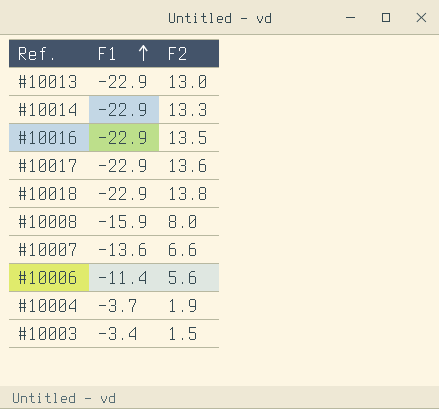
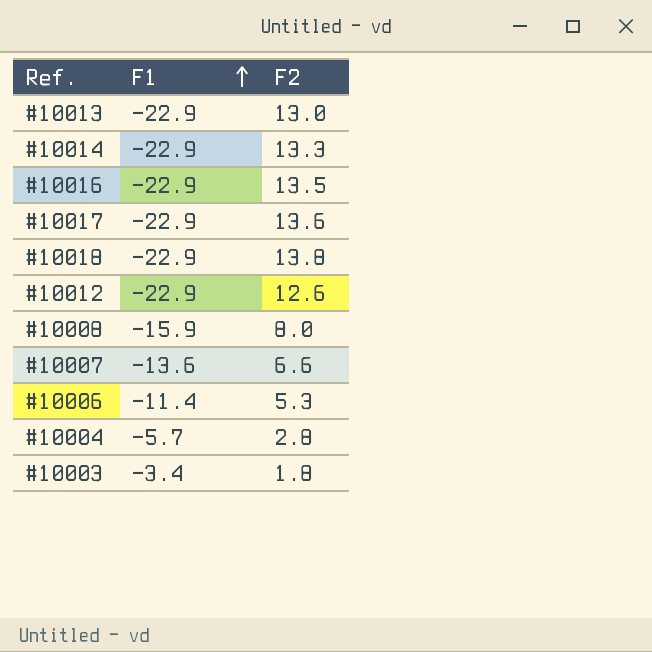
row #10012: none -> -22.9 | 12.6
#10006 | F2: 5.6 -> 5.3
#10004 | F1: -3.7 -> -5.7
#10004 | F2: 1.9 -> 2.8
#10003 | F2: 1.5 -> 1.8

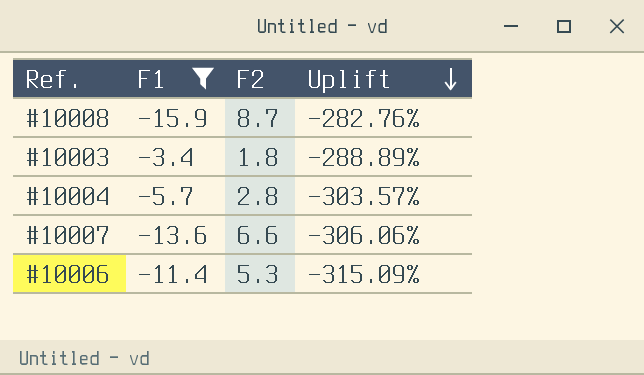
filter: none -> F1 != -22.9
row order: F1 ascending -> Uplift descending
column Uplift | formula: none -> ([F1] - [F2]) / [F2]
#10008 | F2: 8.0 -> 8.7

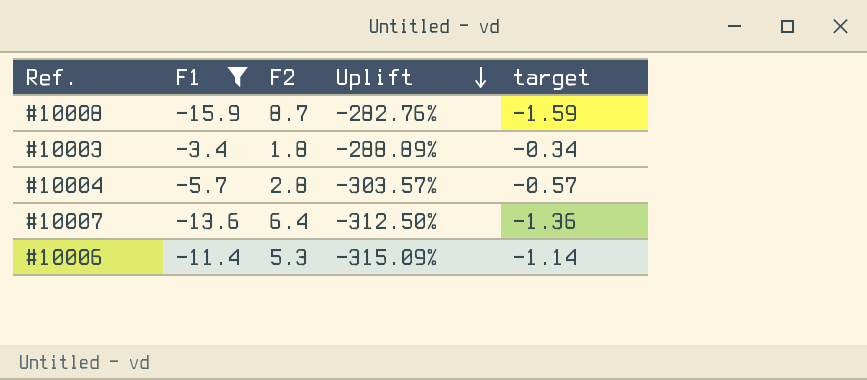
column target | formula: none -> [F1] * 0.1
#10007 | F2: 6.6 -> 6.4
#10007 | Uplift: -306.06% -> -312.50%

